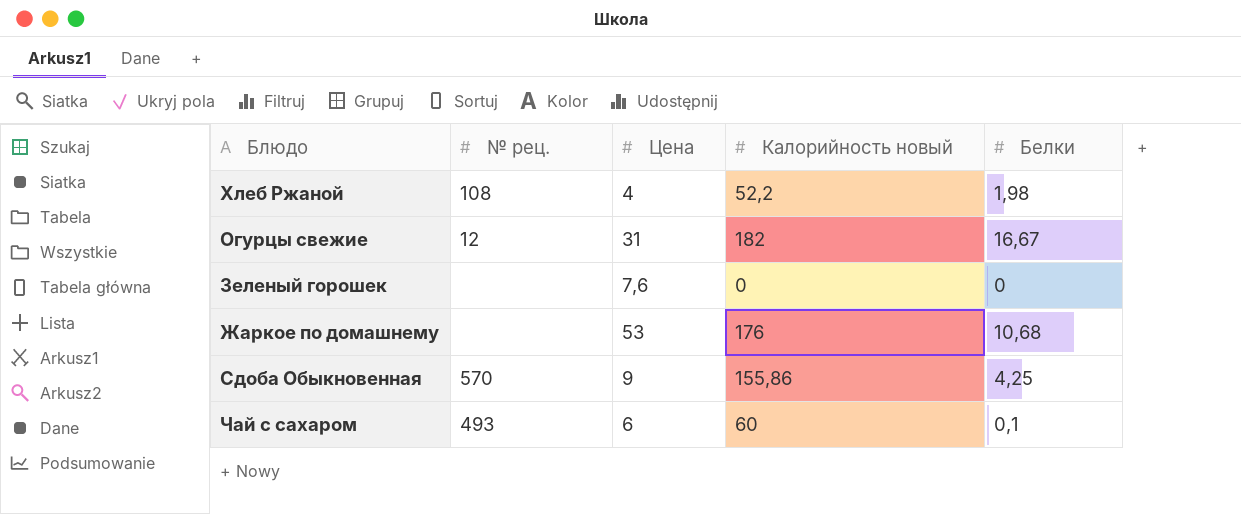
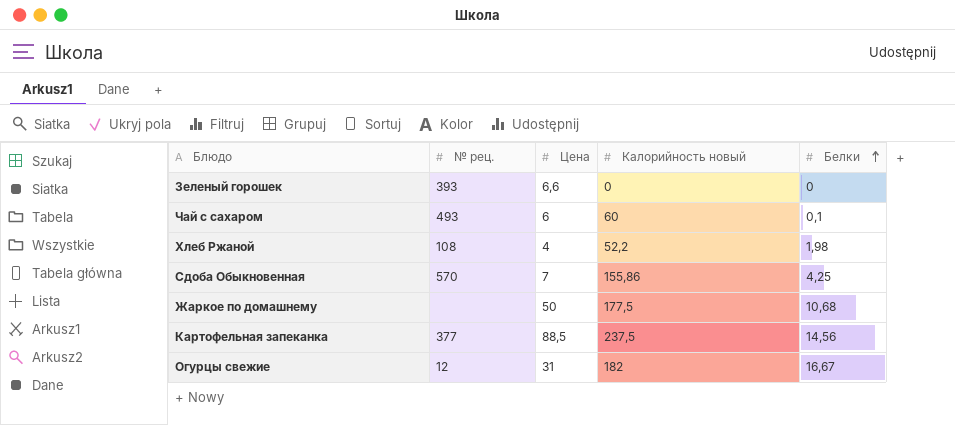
row order: none -> Белки ascending
Зеленый горошек | № рец.: none -> 393
Зеленый горошек | Цена: 7,6 -> 6,6
Сдоба Обыкновенная | Цена: 9 -> 7
Жаркое по домашнему | Цена: 53 -> 50
Жаркое по домашнему | Калорийность новый: 176 -> 177,5
row Картофельная запеканка: none -> 377 | 88,5 | 237,5 | 14,56

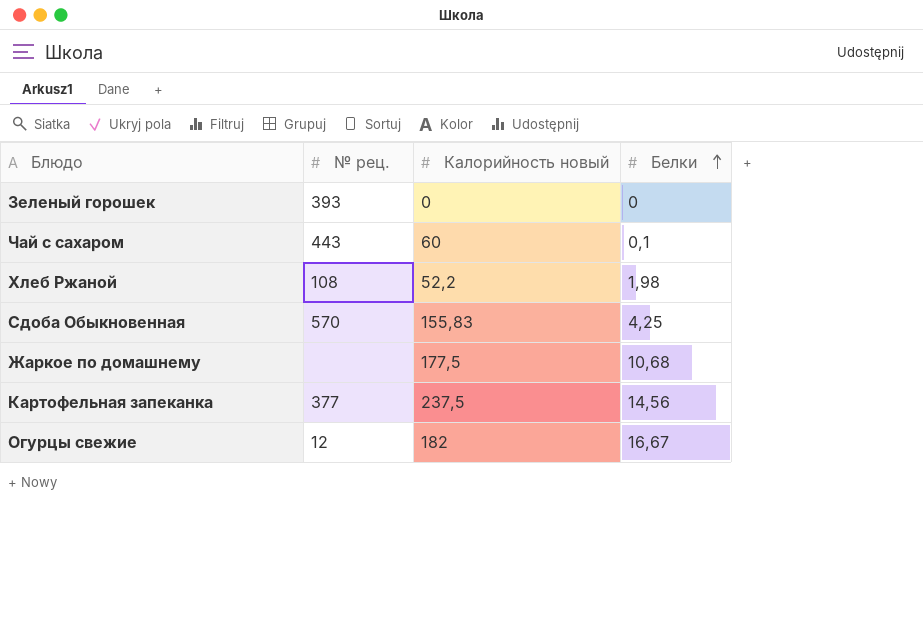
column Цена | position: 3 -> none
Чай с сахаром | № рец.: 493 -> 443
Сдоба Обыкновенная | Калорийность новый: 155,86 -> 155,83

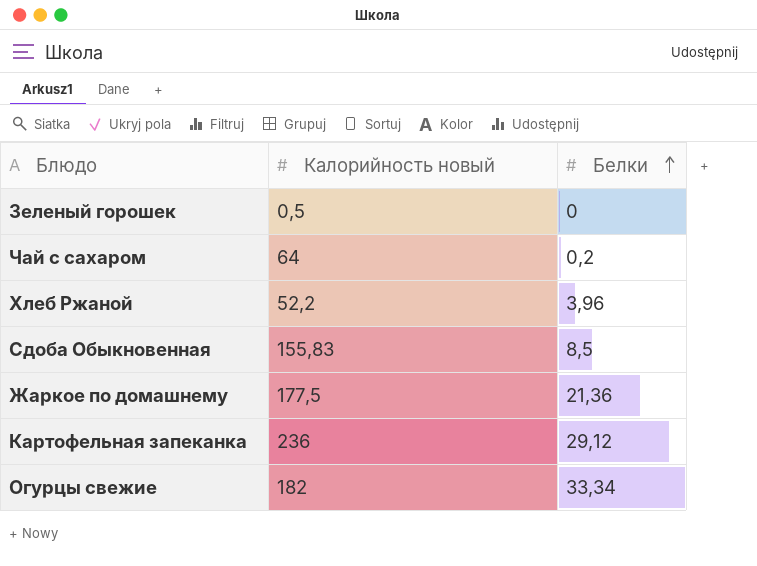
column № рец. | position: 2 -> none
Зеленый горошек | Калорийность новый: 0 -> 0,5
Чай с сахаром | Калорийность новый: 60 -> 64
Чай с сахаром | Белки: 0,1 -> 0,2
Хлеб Ржаной | Белки: 1,98 -> 3,96
Сдоба Обыкновенная | Белки: 4,25 -> 8,5
Жаркое по домашнему | Белки: 10,68 -> 21,36
Картофельная запеканка | Калорийность новый: 237,5 -> 236
Картофельная запеканка | Белки: 14,56 -> 29,12
Огурцы свежие | Белки: 16,67 -> 33,34

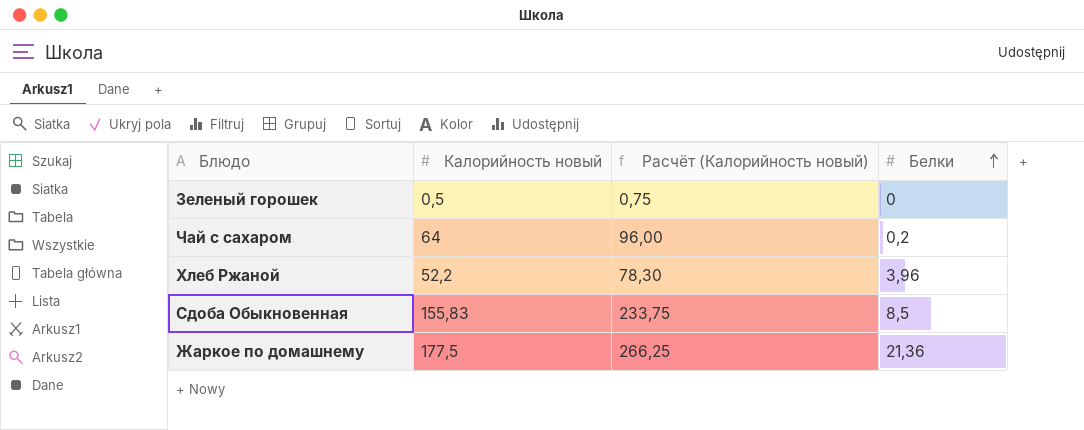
column Расчёт (Калорийность новый) | formula: none -> [Калорийность новый] * 1,5
row Картофельная запеканка: 236 | 29,12 -> none
row Огурцы свежие: 182 | 33,34 -> none

